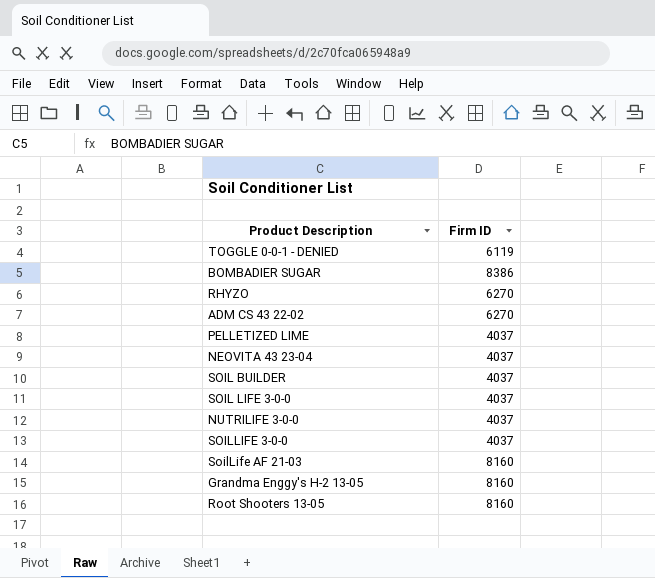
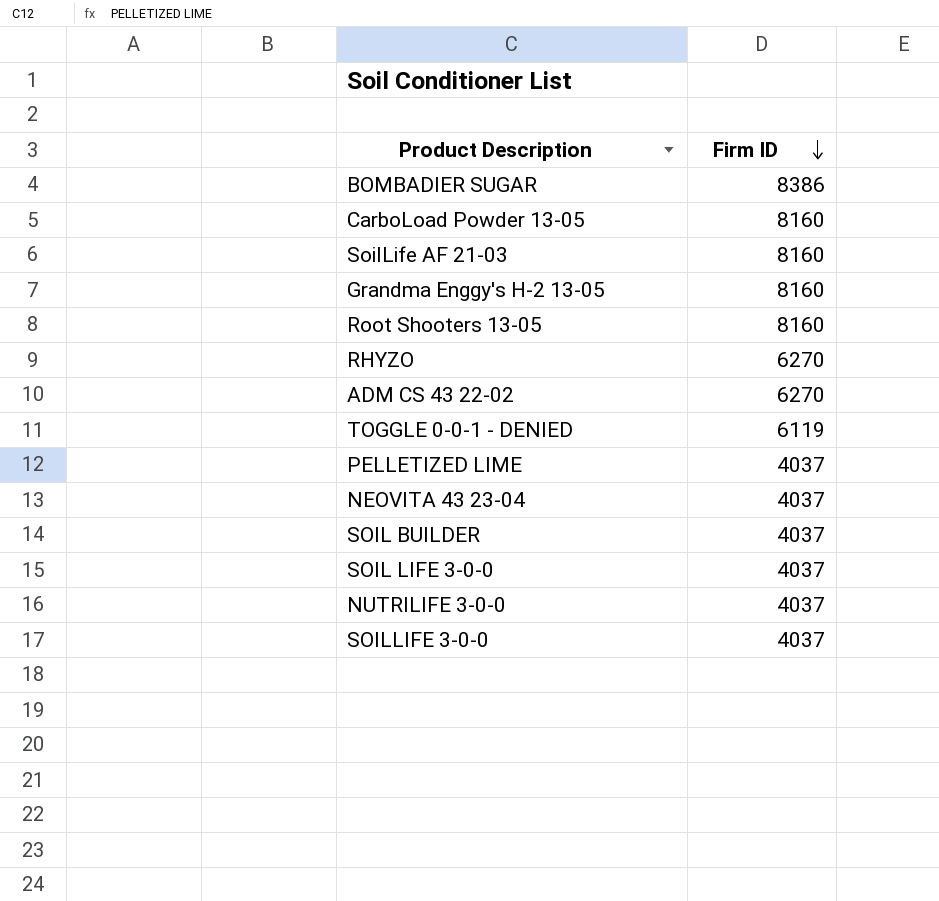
row order: none -> Firm ID descending
row CarboLoad Powder 13-05: none -> 8160

